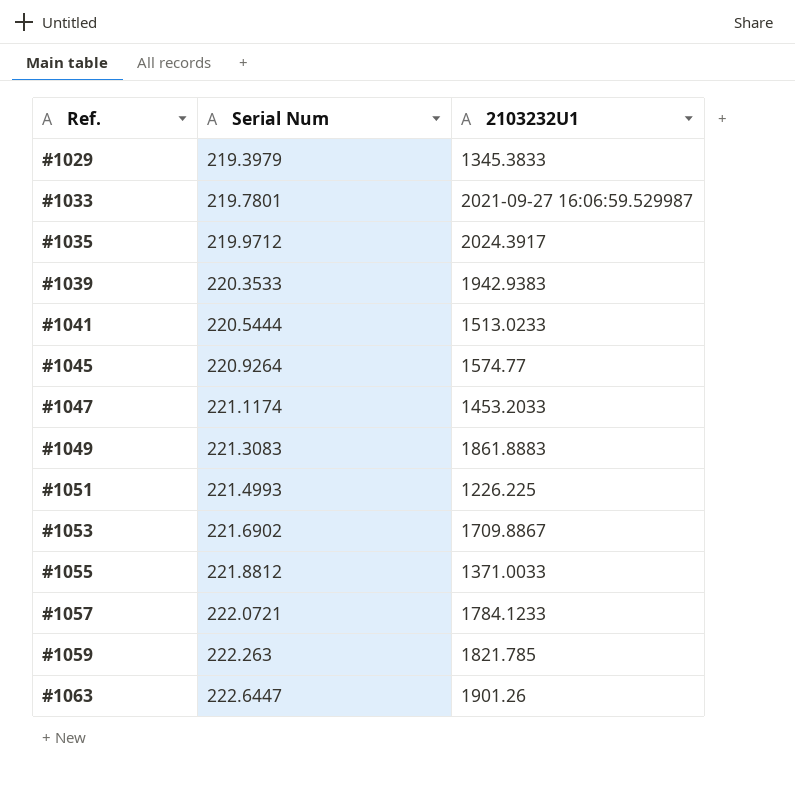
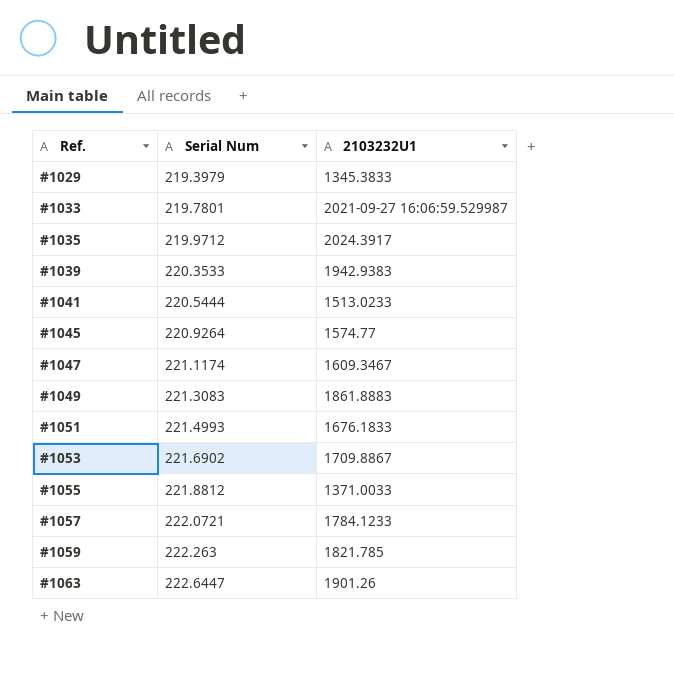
#1047 | 2103232U1: 1453.2033 -> 1609.3467
#1051 | 2103232U1: 1226.225 -> 1676.1833

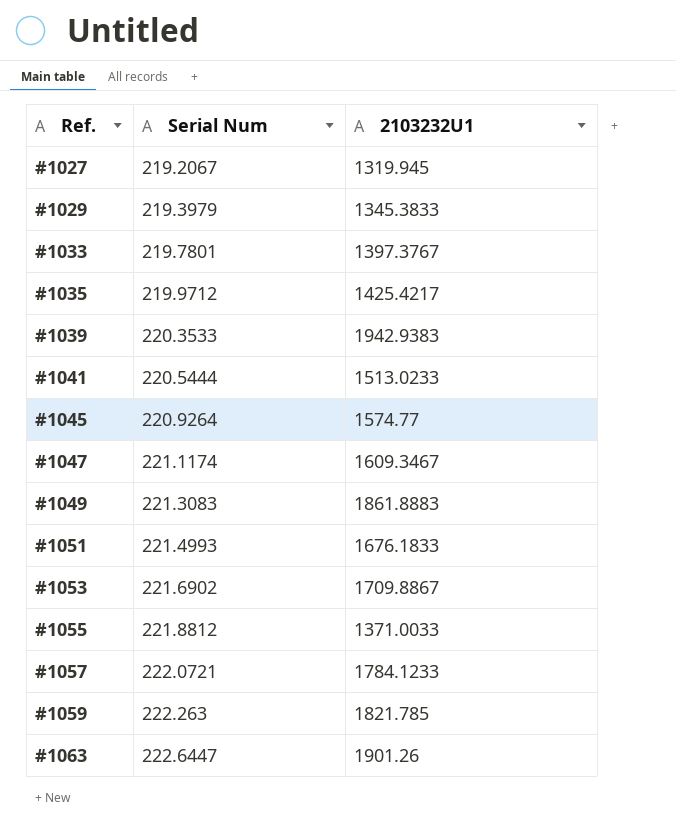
row #1027: none -> 219.2067 | 1319.945
#1033 | 2103232U1: 2021-09-27 16:06:59.529987 -> 1397.3767
#1035 | 2103232U1: 2024.3917 -> 1425.4217

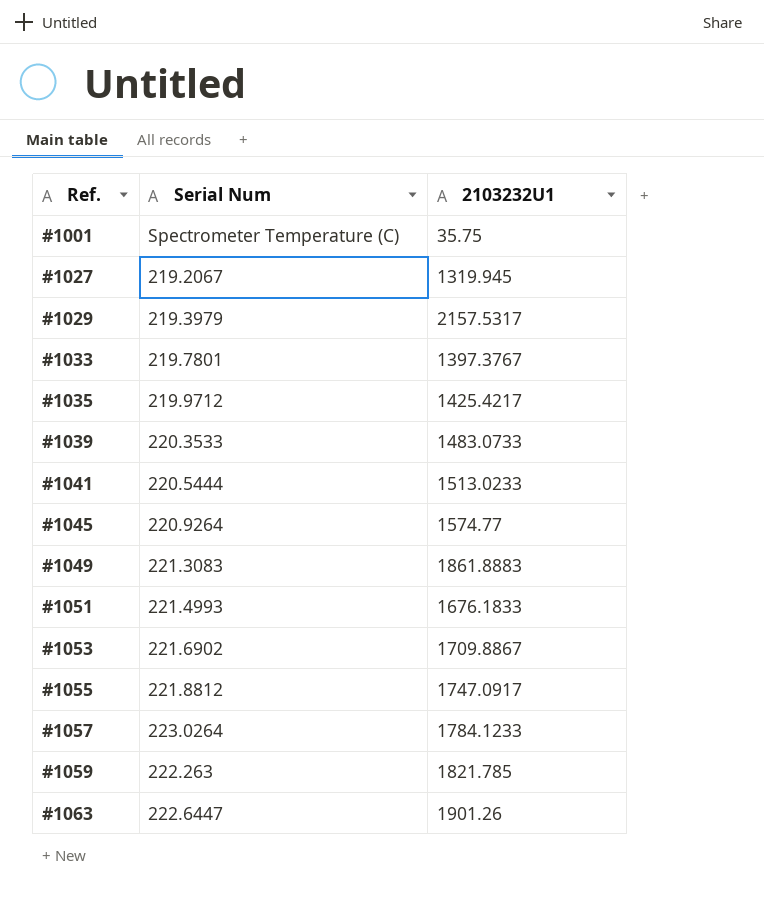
row #1047: 221.1174 | 1609.3467 -> none
row #1001: none -> Spectrometer Temperature (C) | 35.75
#1029 | 2103232U1: 1345.3833 -> 2157.5317
#1039 | 2103232U1: 1942.9383 -> 1483.0733
#1055 | 2103232U1: 1371.0033 -> 1747.0917
#1057 | Serial Num: 222.0721 -> 223.0264

